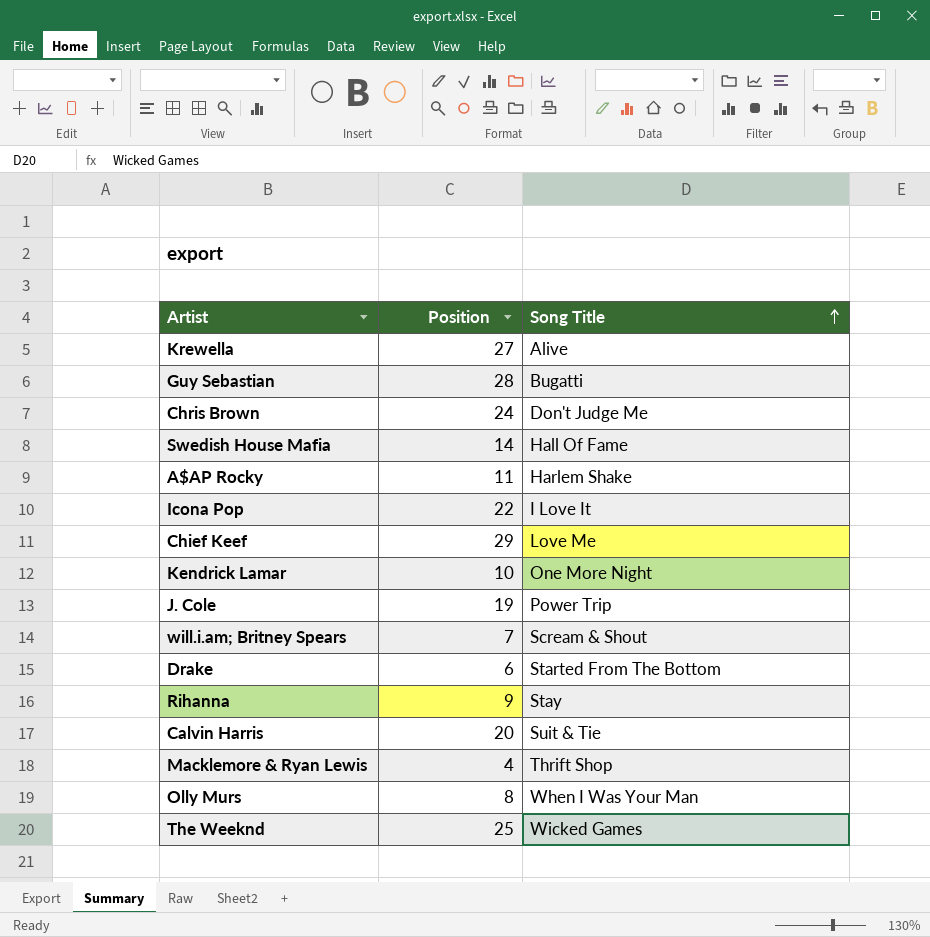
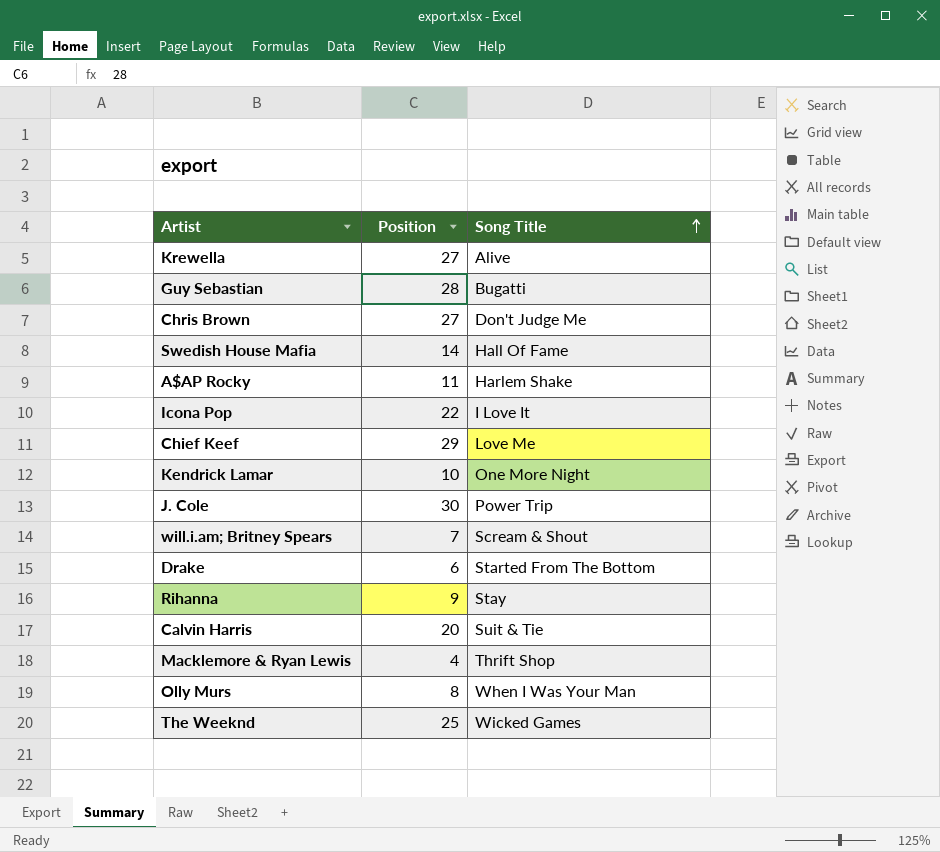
Chris Brown | Position: 24 -> 27
J. Cole | Position: 19 -> 30

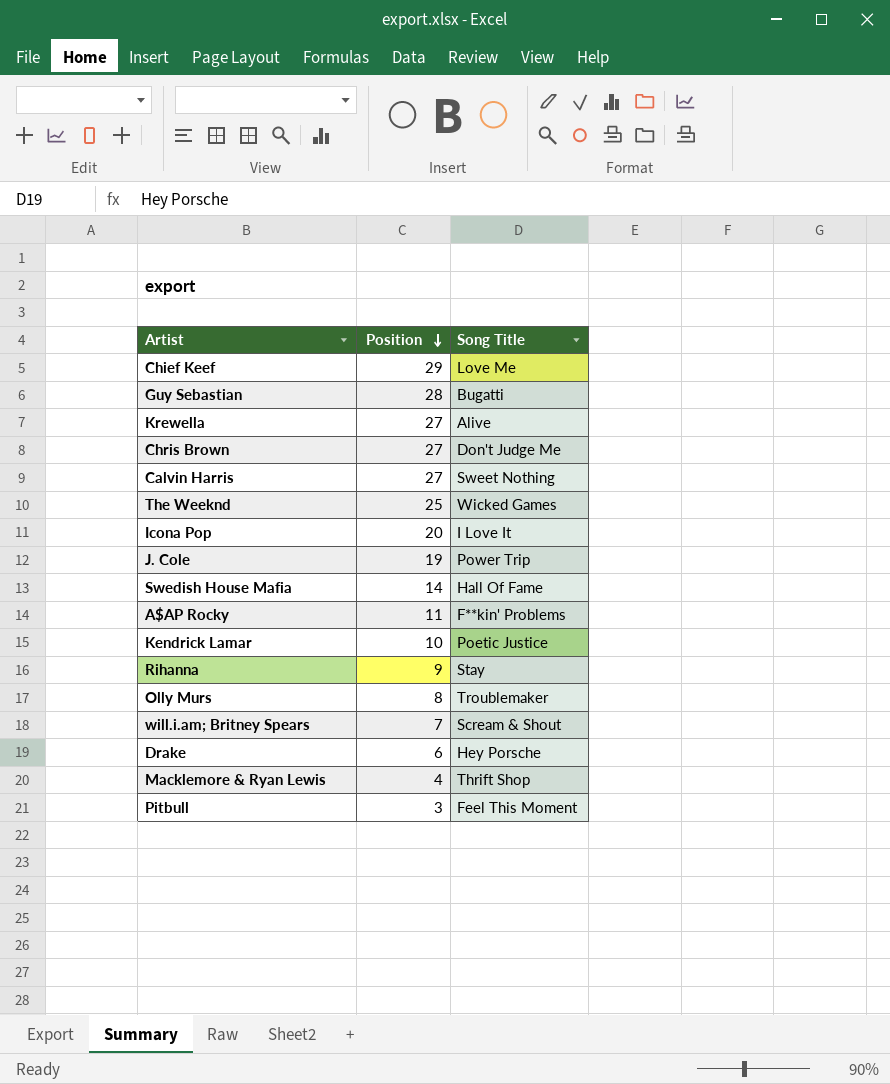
row order: Song Title ascending -> Position descending
Calvin Harris | Position: 20 -> 27
Calvin Harris | Song Title: Suit & Tie -> Sweet Nothing
Icona Pop | Position: 22 -> 20
J. Cole | Position: 30 -> 19
A$AP Rocky | Song Title: Harlem Shake -> F**kin' Problems
Kendrick Lamar | Song Title: One More Night -> Poetic Justice
Olly Murs | Song Title: When I Was Your Man -> Troublemaker
Drake | Song Title: Started From The Bottom -> Hey Porsche
row Pitbull: none -> 3 | Feel This Moment

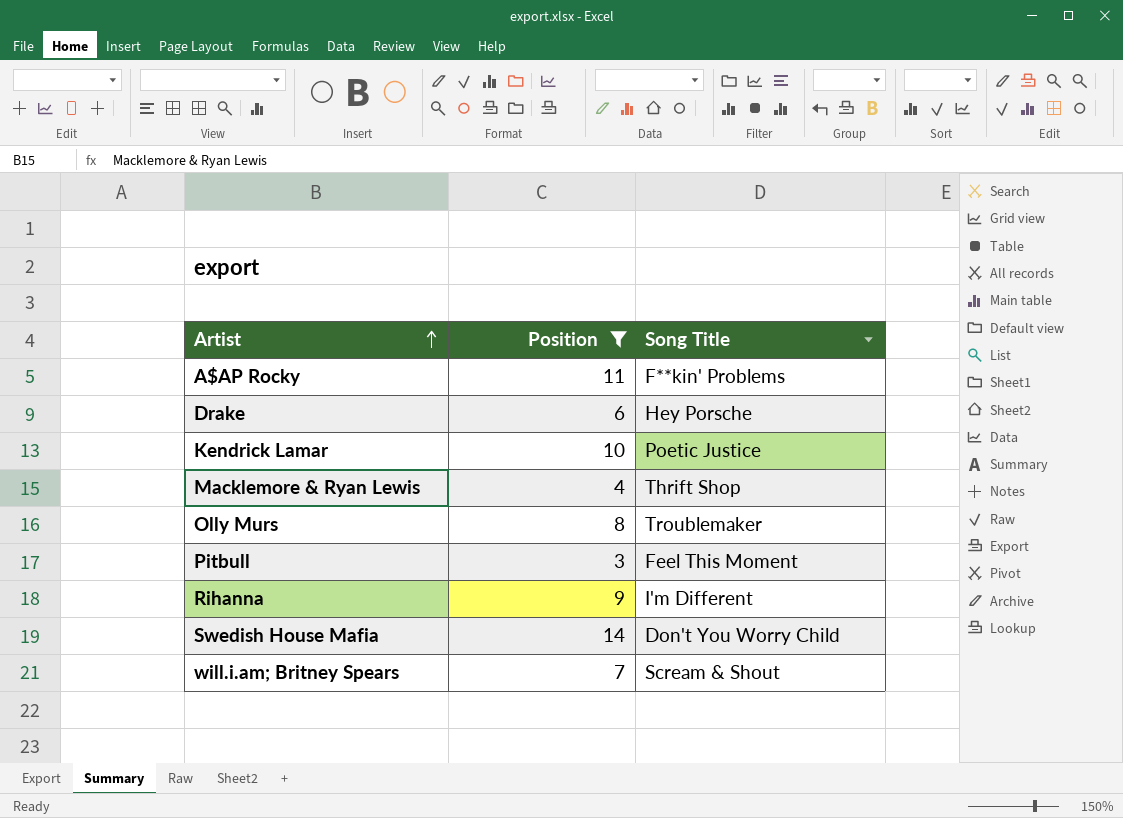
filter: none -> Position <= 14
row order: Position descending -> Artist ascending
Rihanna | Song Title: Stay -> I'm Different
Swedish House Mafia | Song Title: Hall Of Fame -> Don't You Worry Child

